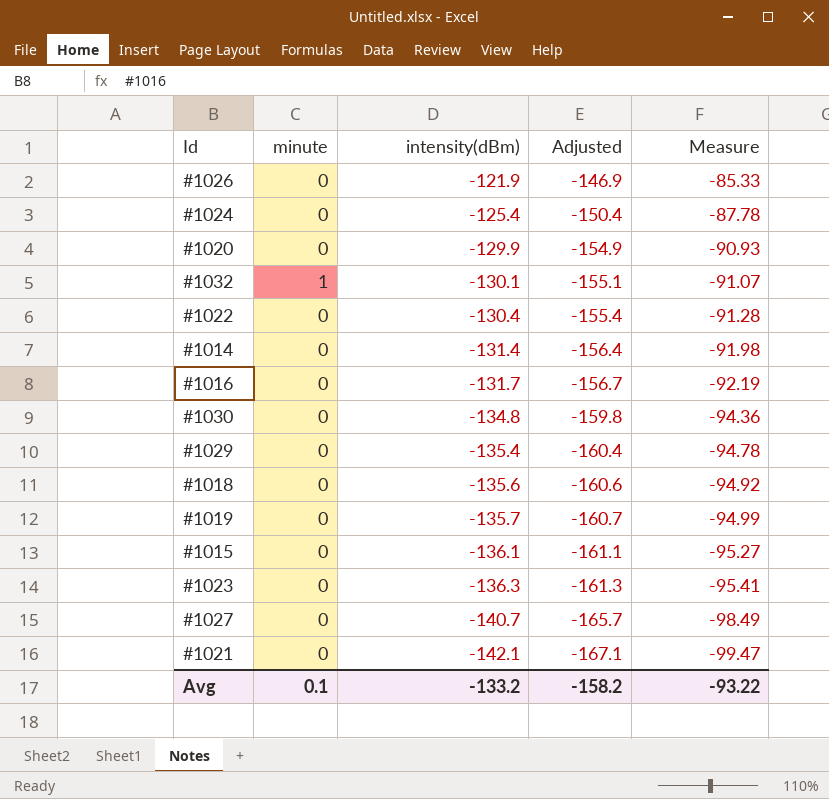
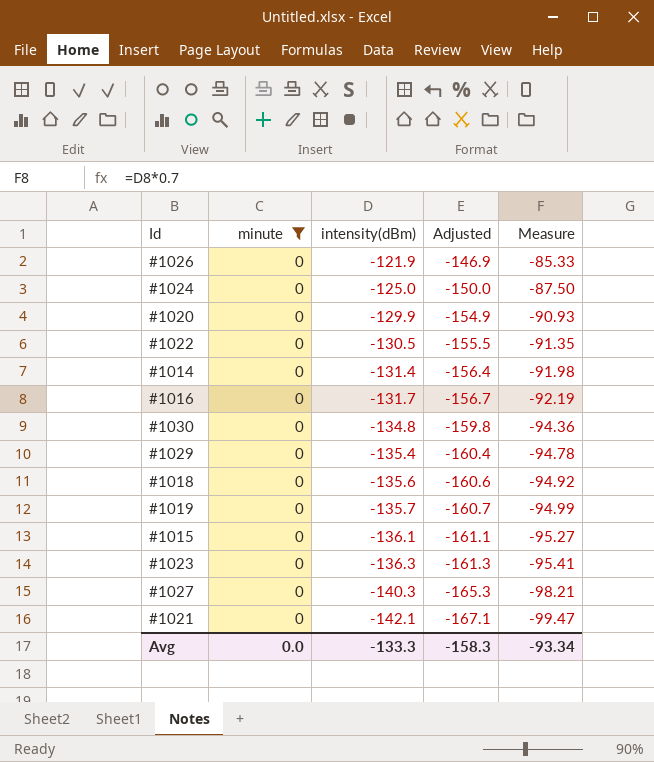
filter: none -> minute = 0
#1024 | intensity(dBm): -125.4 -> -125.0
#1024 | Adjusted: -150.4 -> -150.0
#1024 | Measure: -87.78 -> -87.50
#1022 | intensity(dBm): -130.4 -> -130.5
#1022 | Adjusted: -155.4 -> -155.5
#1022 | Measure: -91.28 -> -91.35
#1027 | intensity(dBm): -140.7 -> -140.3
#1027 | Adjusted: -165.7 -> -165.3
#1027 | Measure: -98.49 -> -98.21
Avg | minute: 0.1 -> 0.0
Avg | intensity(dBm): -133.2 -> -133.3
Avg | Adjusted: -158.2 -> -158.3
Avg | Measure: -93.22 -> -93.34

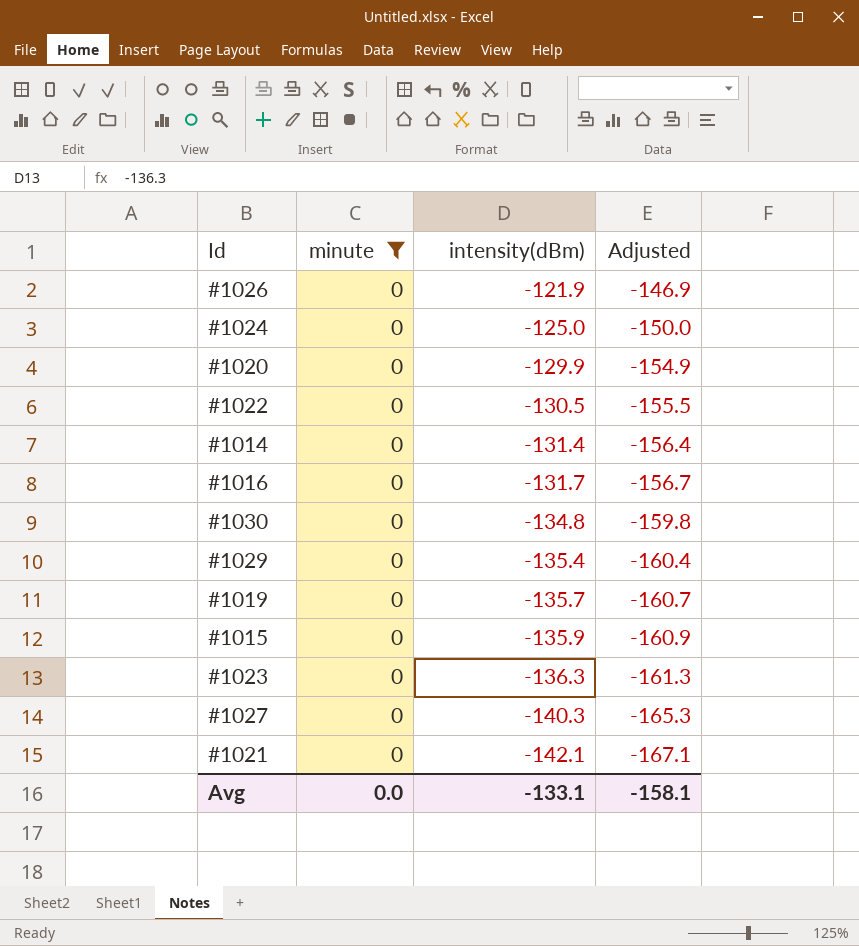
column Measure | formula: [intensity(dBm)] * 0.7 -> none
row #1018: 0 | -135.6 | -160.6 | -94.92 -> none
#1015 | intensity(dBm): -136.1 -> -135.9
#1015 | Adjusted: -161.1 -> -160.9
Avg | intensity(dBm): -133.3 -> -133.1
Avg | Adjusted: -158.3 -> -158.1

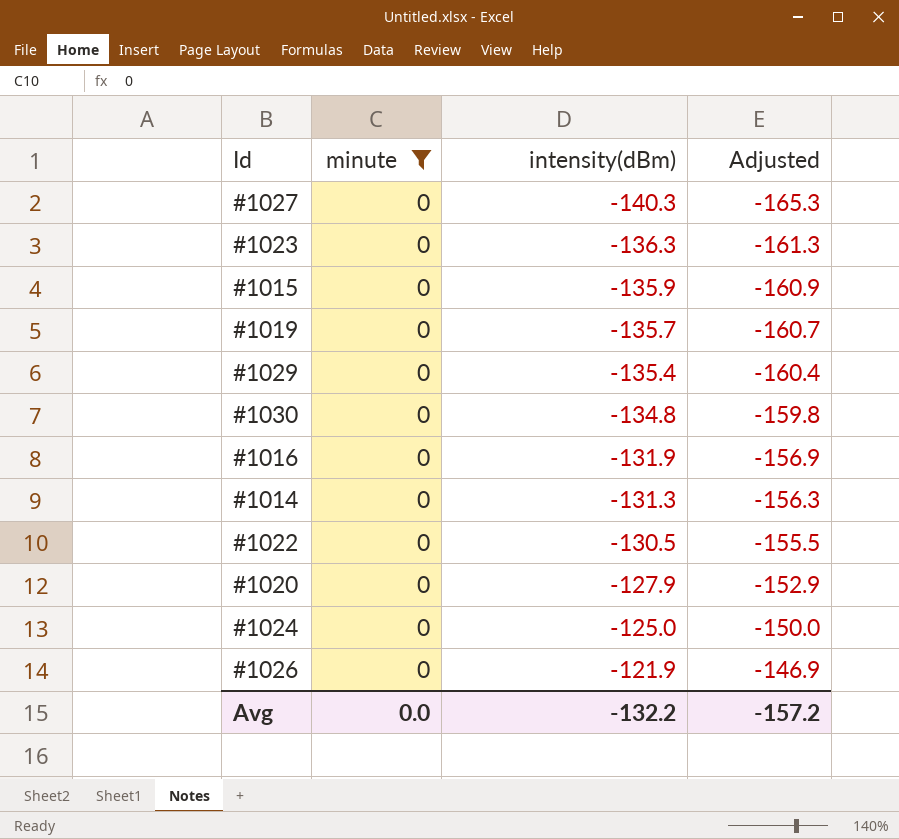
row order: intensity(dBm) descending -> intensity(dBm) ascending
row #1021: 0 | -142.1 | -167.1 -> none
#1016 | intensity(dBm): -131.7 -> -131.9
#1016 | Adjusted: -156.7 -> -156.9
#1014 | intensity(dBm): -131.4 -> -131.3
#1014 | Adjusted: -156.4 -> -156.3
#1020 | intensity(dBm): -129.9 -> -127.9
#1020 | Adjusted: -154.9 -> -152.9
Avg | intensity(dBm): -133.1 -> -132.2
Avg | Adjusted: -158.1 -> -157.2

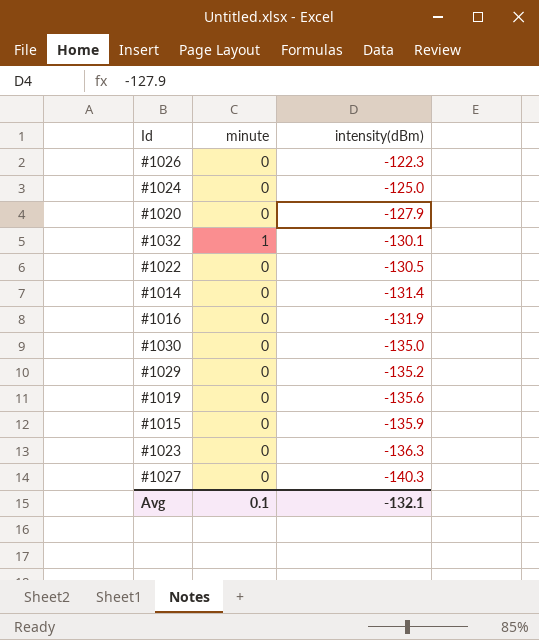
filter: minute = 0 -> none
row order: intensity(dBm) ascending -> intensity(dBm) descending
column Adjusted | formula: [intensity(dBm)] - 25 -> none
#1026 | intensity(dBm): -121.9 -> -122.3
#1014 | intensity(dBm): -131.3 -> -131.4
#1030 | intensity(dBm): -134.8 -> -135.0
#1029 | intensity(dBm): -135.4 -> -135.2
#1019 | intensity(dBm): -135.7 -> -135.6
Avg | minute: 0.0 -> 0.1
Avg | intensity(dBm): -132.2 -> -132.1

